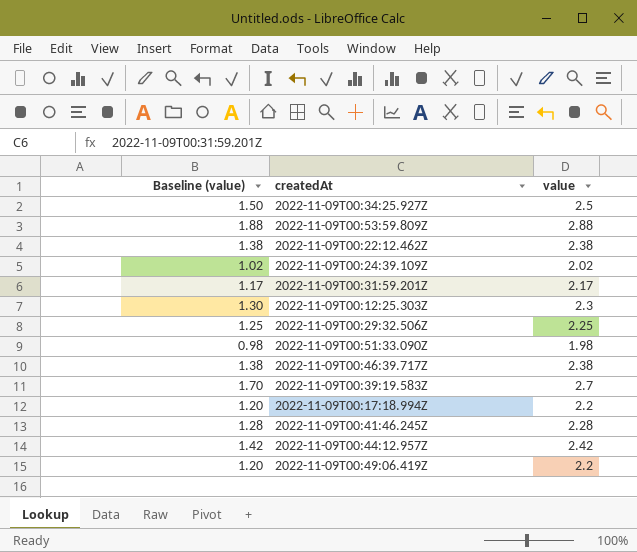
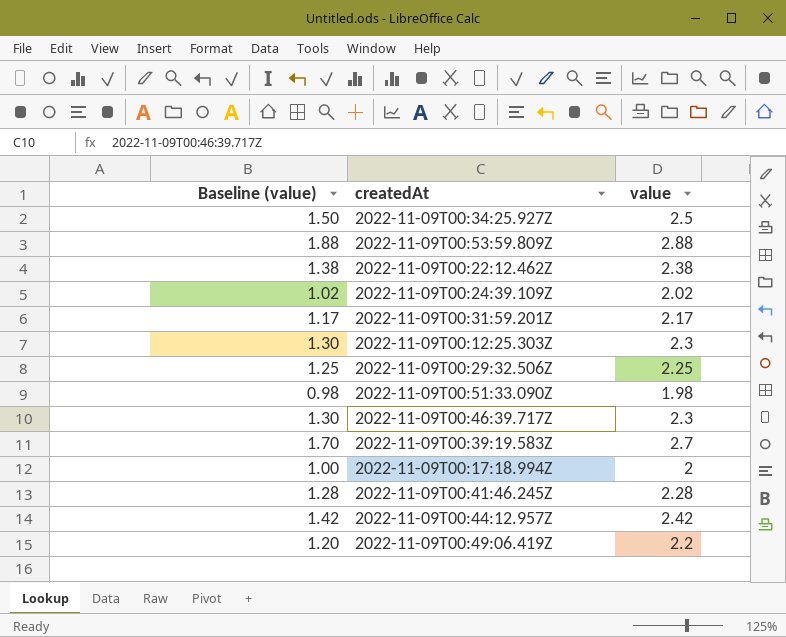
2022-11-09T00:46:39.717Z | Baseline (value): 1.38 -> 1.30
2022-11-09T00:46:39.717Z | value: 2.38 -> 2.3
2022-11-09T00:17:18.994Z | Baseline (value): 1.20 -> 1.00
2022-11-09T00:17:18.994Z | value: 2.2 -> 2

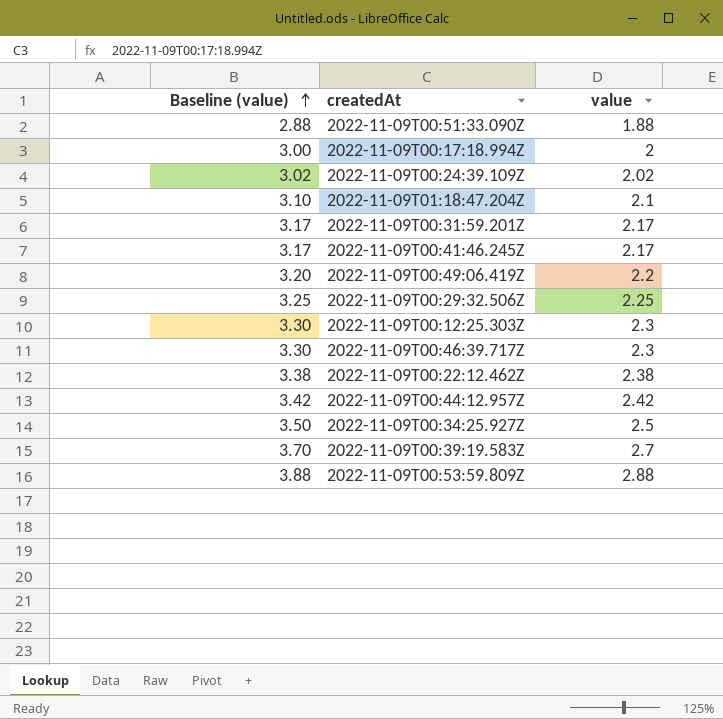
row order: none -> Baseline (value) ascending
column Baseline (value) | formula: [value] - 1 -> [value] + 1
2022-11-09T00:51:33.090Z | value: 1.98 -> 1.88
row 2022-11-09T01:18:47.204Z: none -> 3.10 | 2.1
2022-11-09T00:41:46.245Z | value: 2.28 -> 2.17

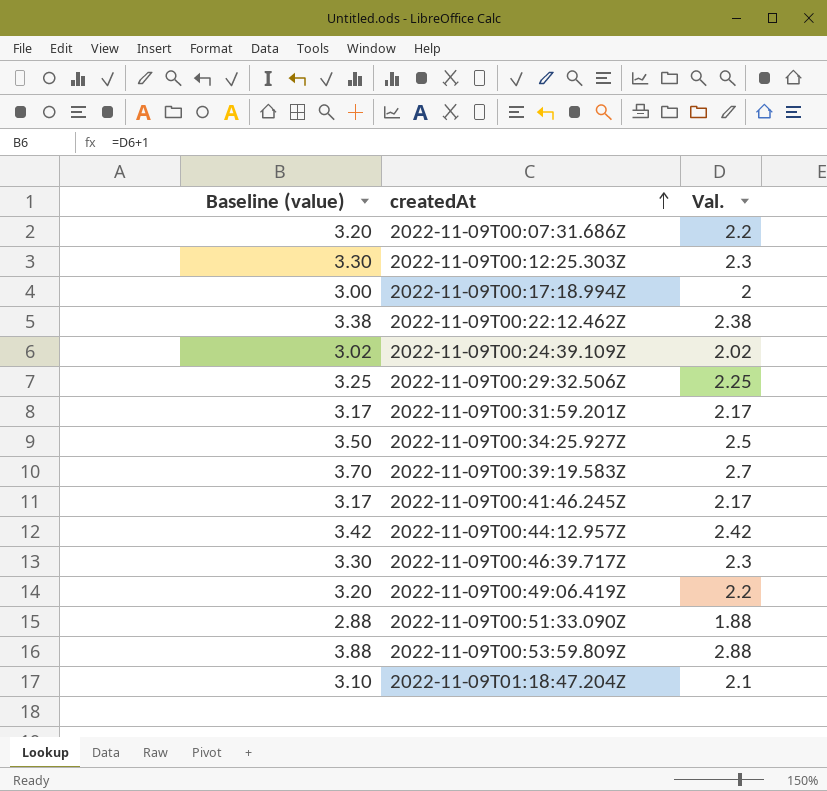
row order: Baseline (value) ascending -> createdAt ascending
column name: value -> Val.
row 2022-11-09T00:07:31.686Z: none -> 3.20 | 2.2

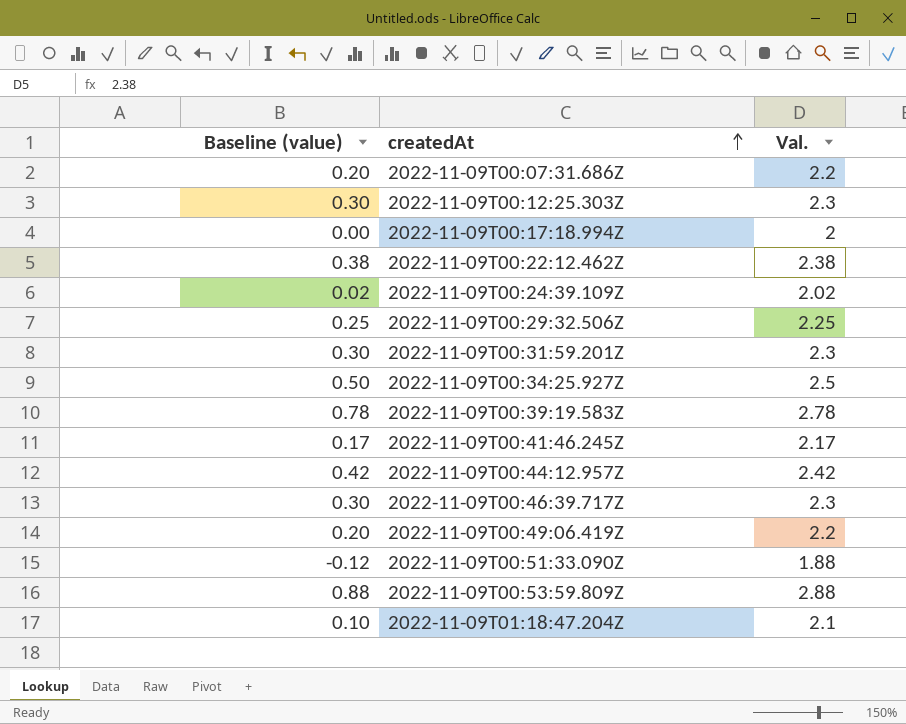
column Baseline (value) | formula: [Val.] + 1 -> [Val.] - 2
2022-11-09T00:31:59.201Z | Val.: 2.17 -> 2.3
2022-11-09T00:39:19.583Z | Val.: 2.7 -> 2.78

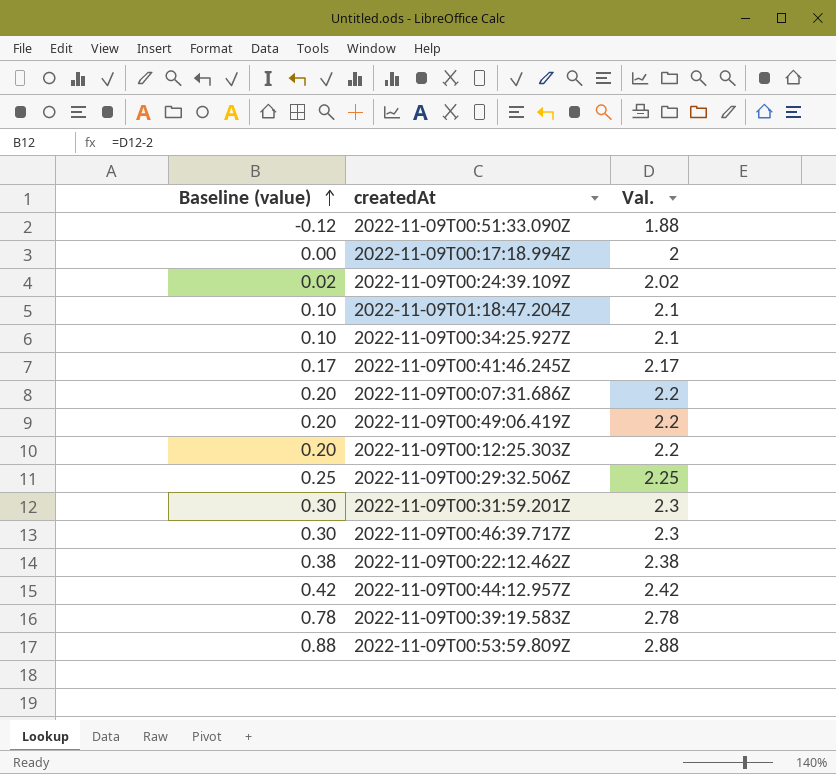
row order: createdAt ascending -> Baseline (value) ascending
2022-11-09T00:34:25.927Z | Baseline (value): 0.50 -> 0.10
2022-11-09T00:34:25.927Z | Val.: 2.5 -> 2.1
2022-11-09T00:12:25.303Z | Baseline (value): 0.30 -> 0.20
2022-11-09T00:12:25.303Z | Val.: 2.3 -> 2.2

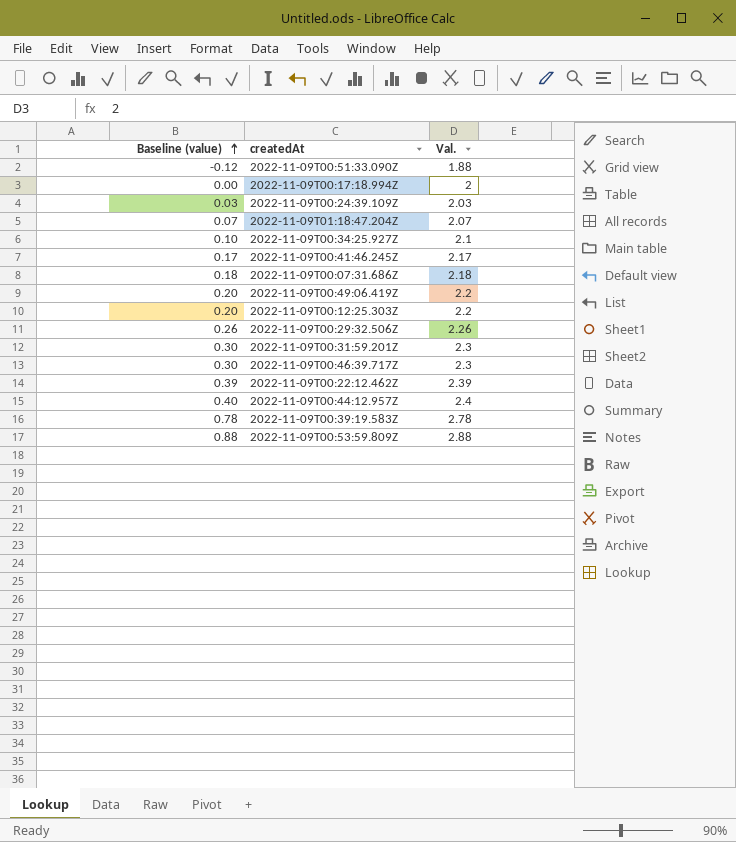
2022-11-09T00:24:39.109Z | Baseline (value): 0.02 -> 0.03
2022-11-09T00:24:39.109Z | Val.: 2.02 -> 2.03
2022-11-09T01:18:47.204Z | Baseline (value): 0.10 -> 0.07
2022-11-09T01:18:47.204Z | Val.: 2.1 -> 2.07
2022-11-09T00:07:31.686Z | Baseline (value): 0.20 -> 0.18
2022-11-09T00:07:31.686Z | Val.: 2.2 -> 2.18
2022-11-09T00:29:32.506Z | Baseline (value): 0.25 -> 0.26
2022-11-09T00:29:32.506Z | Val.: 2.25 -> 2.26
2022-11-09T00:22:12.462Z | Baseline (value): 0.38 -> 0.39
2022-11-09T00:22:12.462Z | Val.: 2.38 -> 2.39
2022-11-09T00:44:12.957Z | Baseline (value): 0.42 -> 0.40
2022-11-09T00:44:12.957Z | Val.: 2.42 -> 2.4

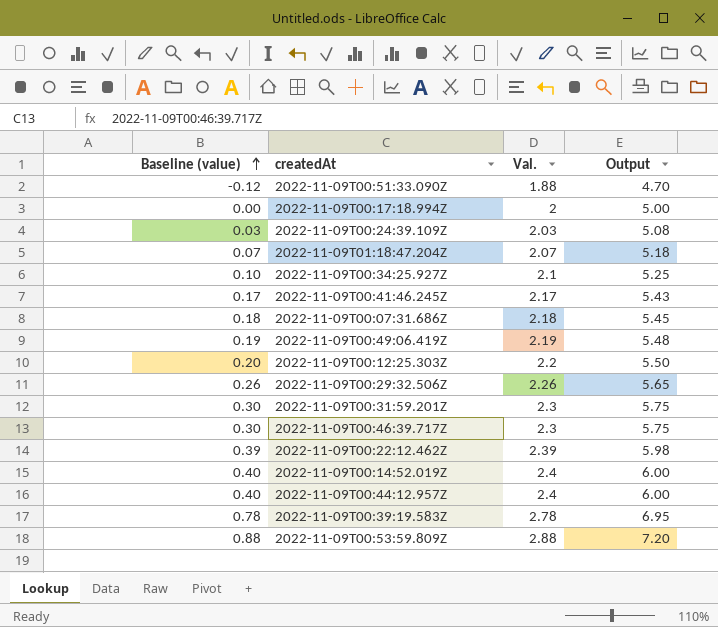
column Output | formula: none -> [Val.] * 2.5
2022-11-09T00:49:06.419Z | Baseline (value): 0.20 -> 0.19
2022-11-09T00:49:06.419Z | Val.: 2.2 -> 2.19
row 2022-11-09T00:14:52.019Z: none -> 0.40 | 2.4 | 6.00

